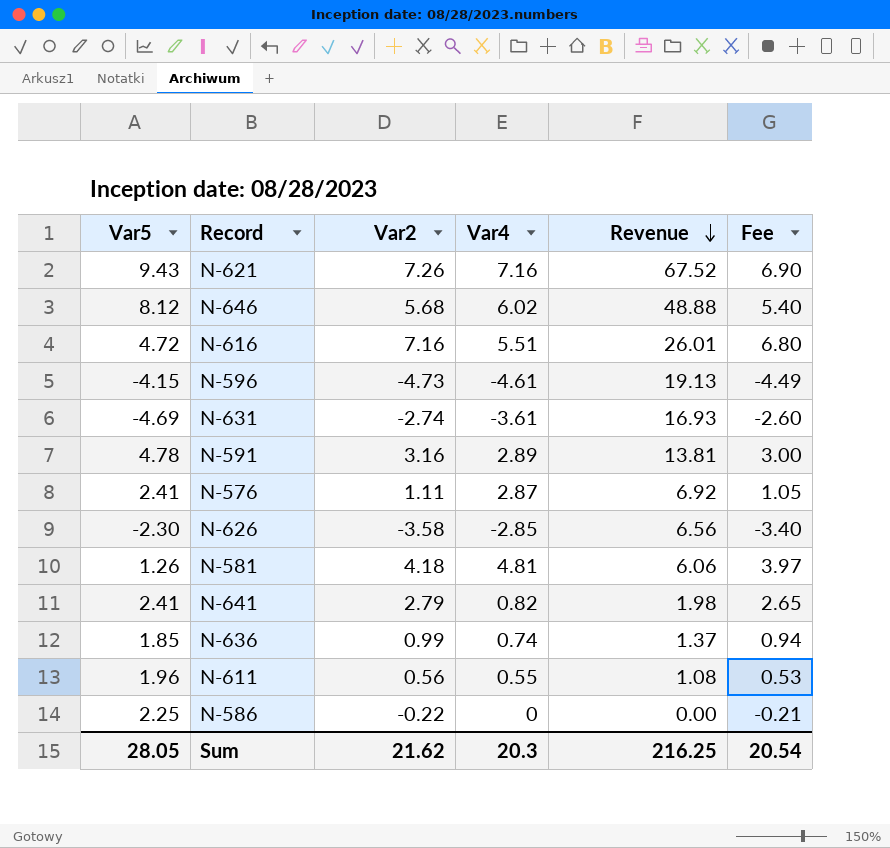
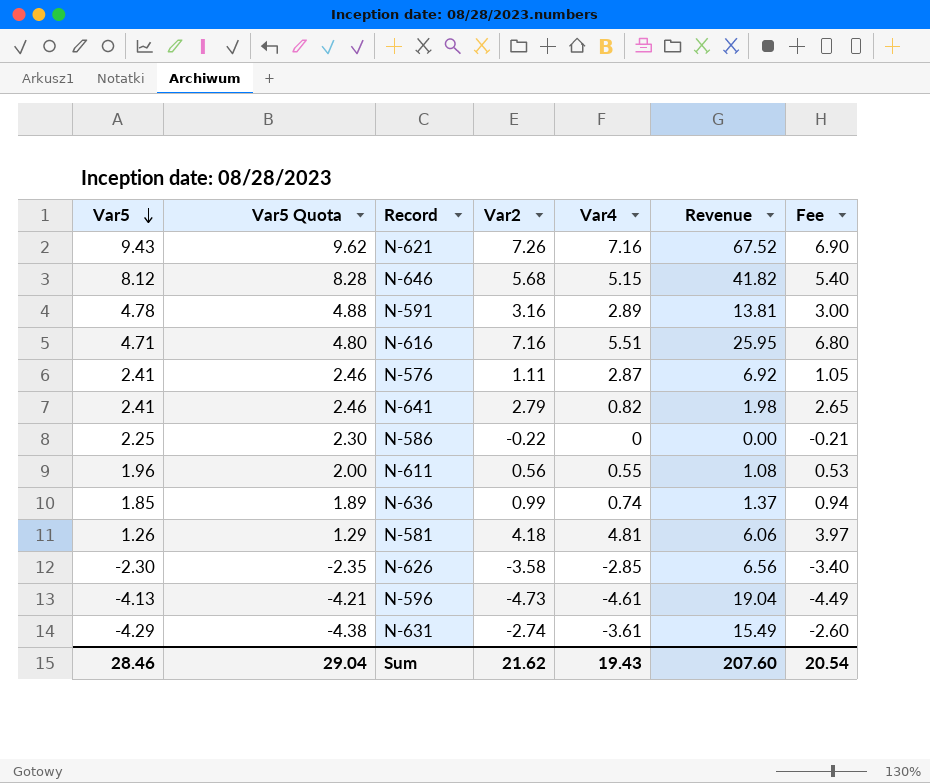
row order: Revenue descending -> Var5 descending
column Var5 Quota | formula: none -> [Var5] * 1.02
N-646 | Var4: 6.02 -> 5.15
N-646 | Revenue: 48.88 -> 41.82
N-616 | Var5: 4.72 -> 4.71
N-616 | Revenue: 26.01 -> 25.95
N-596 | Var5: -4.15 -> -4.13
N-596 | Revenue: 19.13 -> 19.04
N-631 | Var5: -4.69 -> -4.29
N-631 | Revenue: 16.93 -> 15.49
Sum | Var5: 28.05 -> 28.46
Sum | Var4: 20.3 -> 19.43
Sum | Revenue: 216.25 -> 207.60

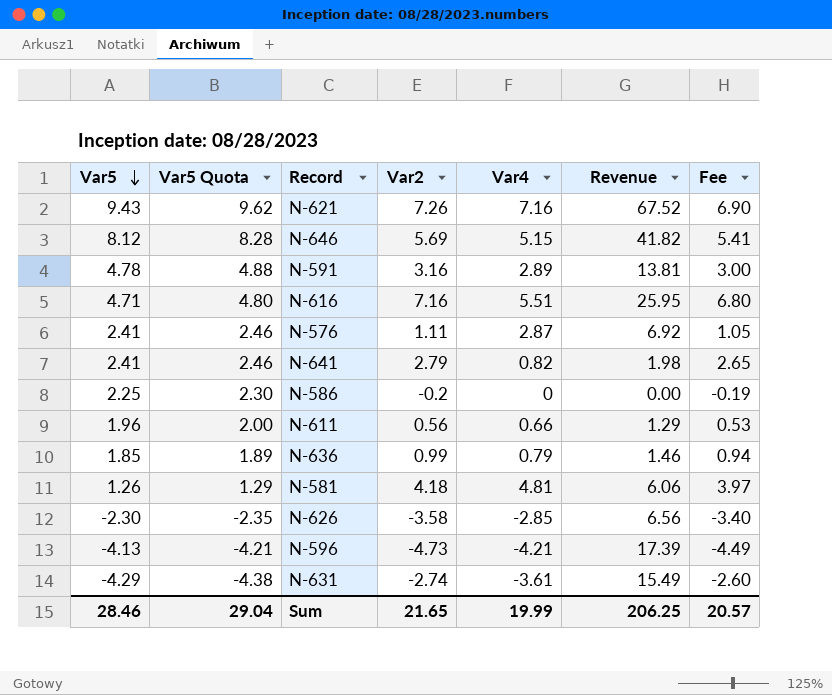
N-646 | Var2: 5.68 -> 5.69
N-646 | Fee: 5.40 -> 5.41
N-586 | Var2: -0.22 -> -0.2
N-586 | Fee: -0.21 -> -0.19
N-611 | Var4: 0.55 -> 0.66
N-611 | Revenue: 1.08 -> 1.29
N-636 | Var4: 0.74 -> 0.79
N-636 | Revenue: 1.37 -> 1.46
N-596 | Var4: -4.61 -> -4.21
N-596 | Revenue: 19.04 -> 17.39
Sum | Var2: 21.62 -> 21.65
Sum | Var4: 19.43 -> 19.99
Sum | Revenue: 207.60 -> 206.25
Sum | Fee: 20.54 -> 20.57

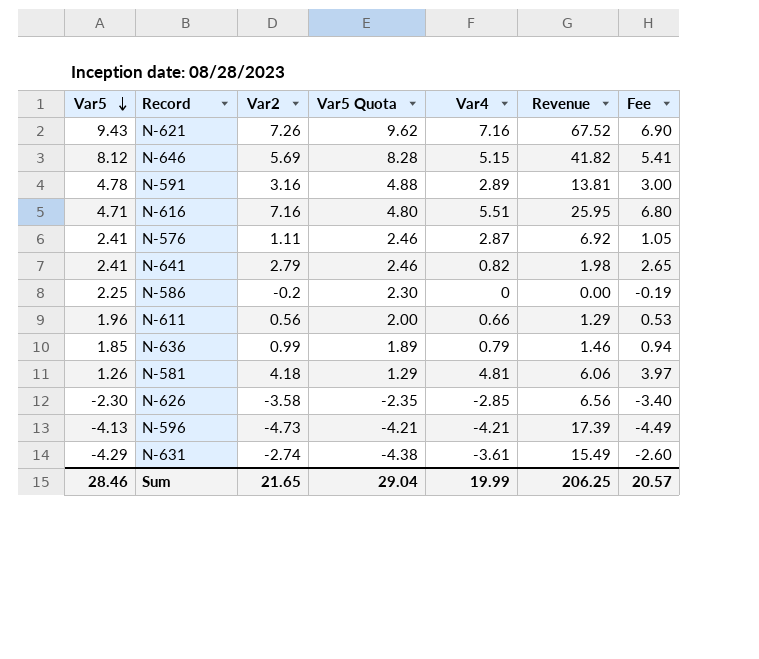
column Var5 Quota | position: 2 -> 4

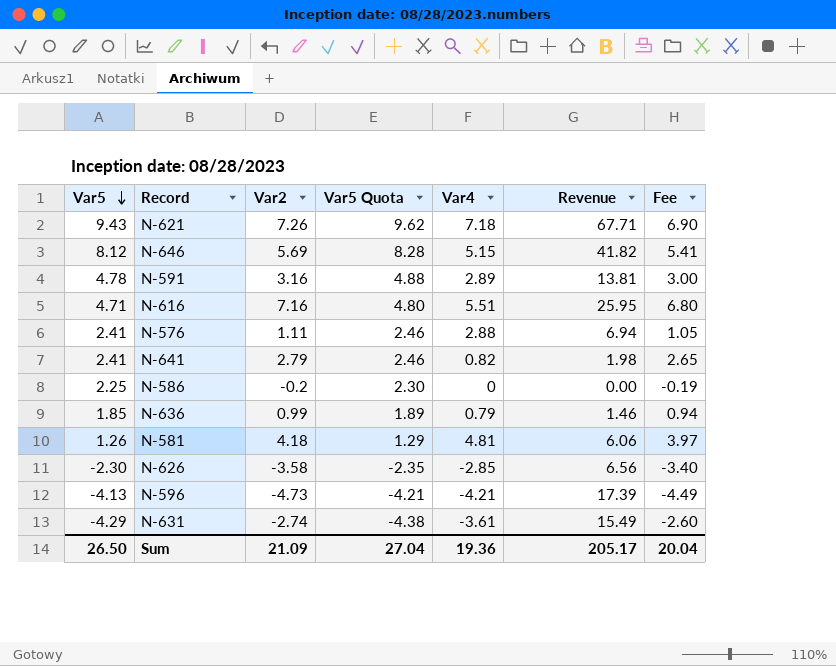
row N-611: 1.96 | 0.56 | 2.00 | 0.66 | 1.29 | 0.53 -> none
N-621 | Var4: 7.16 -> 7.18
N-621 | Revenue: 67.52 -> 67.71
N-576 | Var4: 2.87 -> 2.88
N-576 | Revenue: 6.92 -> 6.94
Sum | Var5: 28.46 -> 26.50
Sum | Var2: 21.65 -> 21.09
Sum | Var5 Quota: 29.04 -> 27.04
Sum | Var4: 19.99 -> 19.36
Sum | Revenue: 206.25 -> 205.17
Sum | Fee: 20.57 -> 20.04

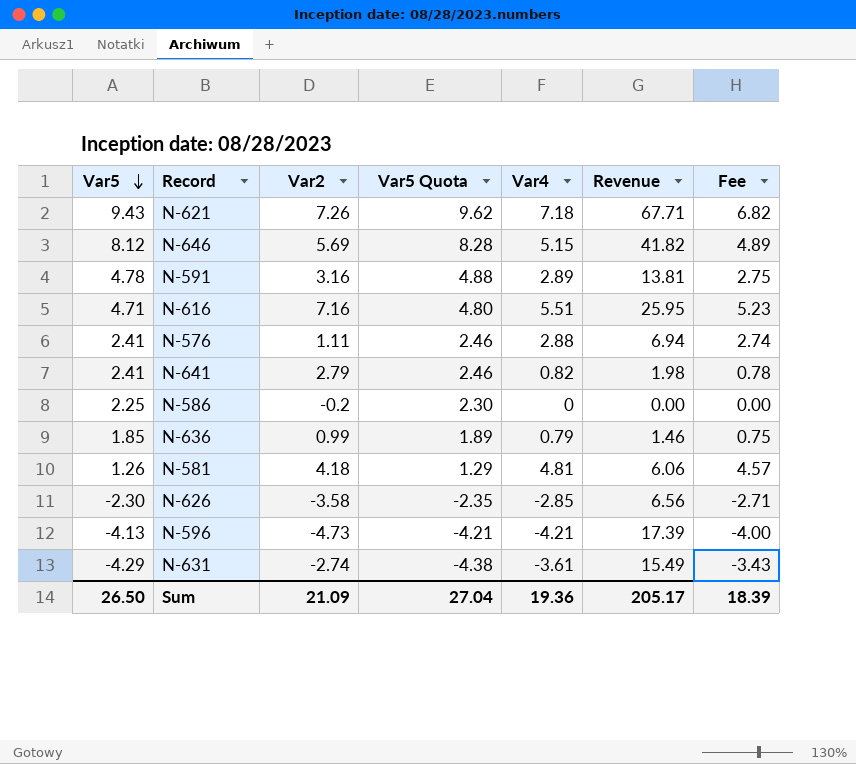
column Fee | formula: [Var2] * 0.95 -> [Var4] * 0.95
Sum | Fee: 20.04 -> 18.39

